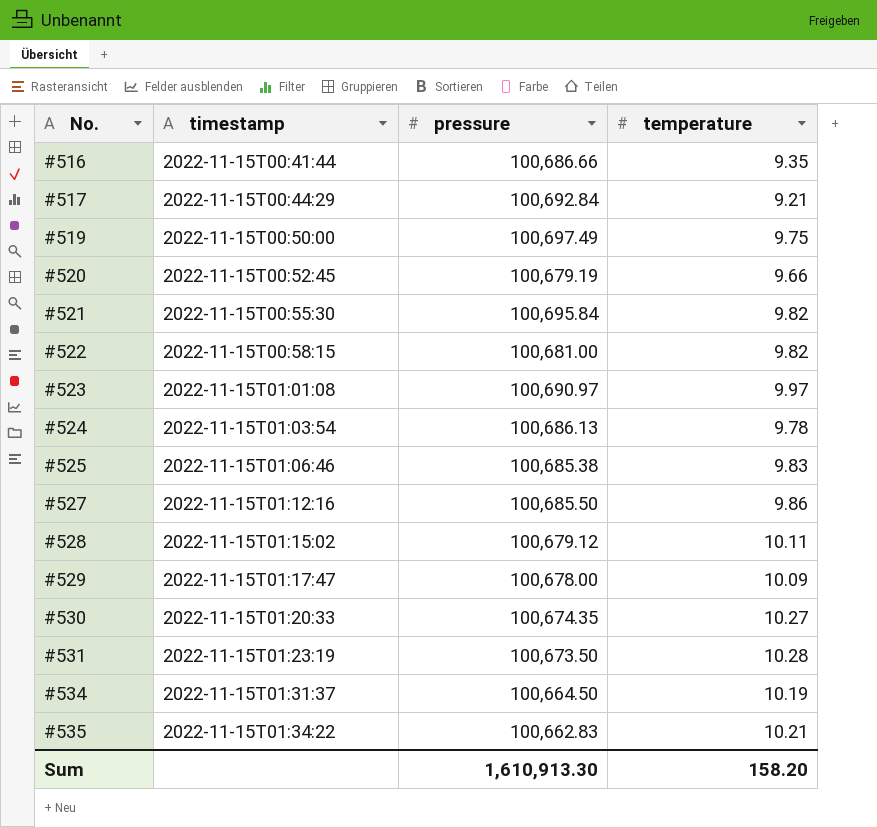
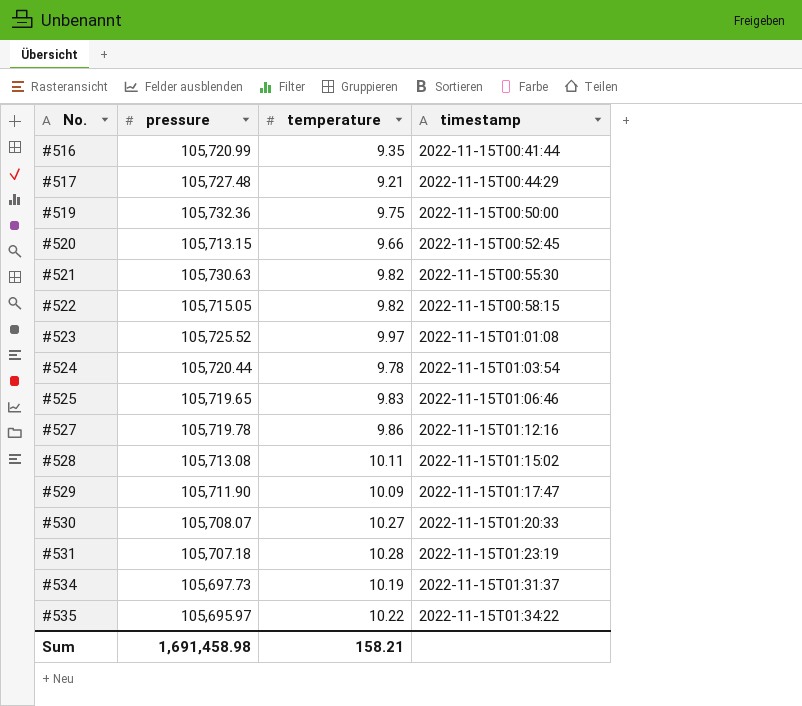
column timestamp | position: 2 -> 4
#516 | pressure: 100,686.66 -> 105,720.99
#517 | pressure: 100,692.84 -> 105,727.48
#519 | pressure: 100,697.49 -> 105,732.36
#520 | pressure: 100,679.19 -> 105,713.15
#521 | pressure: 100,695.84 -> 105,730.63
#522 | pressure: 100,681.00 -> 105,715.05
#523 | pressure: 100,690.97 -> 105,725.52
#524 | pressure: 100,686.13 -> 105,720.44
#525 | pressure: 100,685.38 -> 105,719.65
#527 | pressure: 100,685.50 -> 105,719.78
#528 | pressure: 100,679.12 -> 105,713.08
#529 | pressure: 100,678.00 -> 105,711.90
#530 | pressure: 100,674.35 -> 105,708.07
#531 | pressure: 100,673.50 -> 105,707.18
#534 | pressure: 100,664.50 -> 105,697.73
#535 | pressure: 100,662.83 -> 105,695.97
#535 | temperature: 10.21 -> 10.22
Sum | pressure: 1,610,913.30 -> 1,691,458.98
Sum | temperature: 158.20 -> 158.21

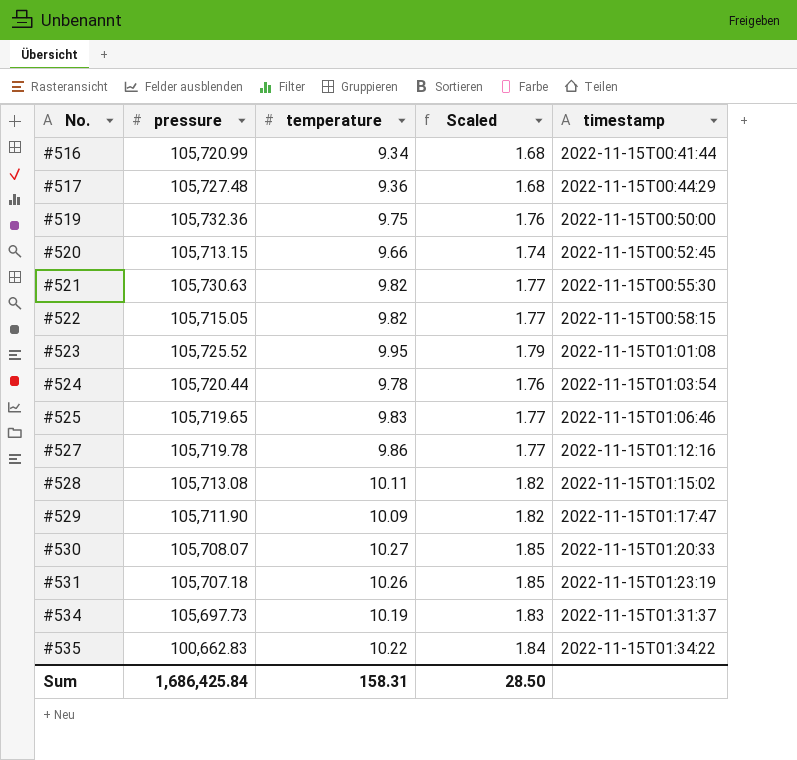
column Scaled | formula: none -> [temperature] * 0.18
#516 | temperature: 9.35 -> 9.34
#517 | temperature: 9.21 -> 9.36
#523 | temperature: 9.97 -> 9.95
#531 | temperature: 10.28 -> 10.26
#535 | pressure: 105,695.97 -> 100,662.83
Sum | pressure: 1,691,458.98 -> 1,686,425.84
Sum | temperature: 158.21 -> 158.31

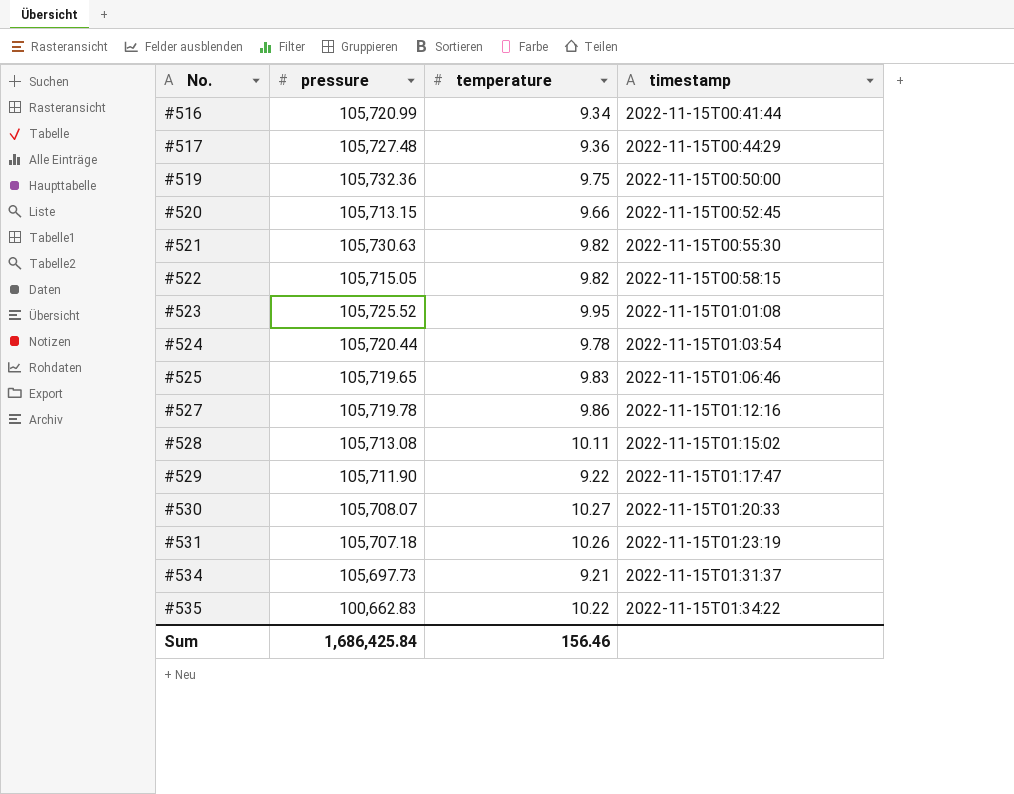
column Scaled | formula: [temperature] * 0.18 -> none
#529 | temperature: 10.09 -> 9.22
#534 | temperature: 10.19 -> 9.21
Sum | temperature: 158.31 -> 156.46

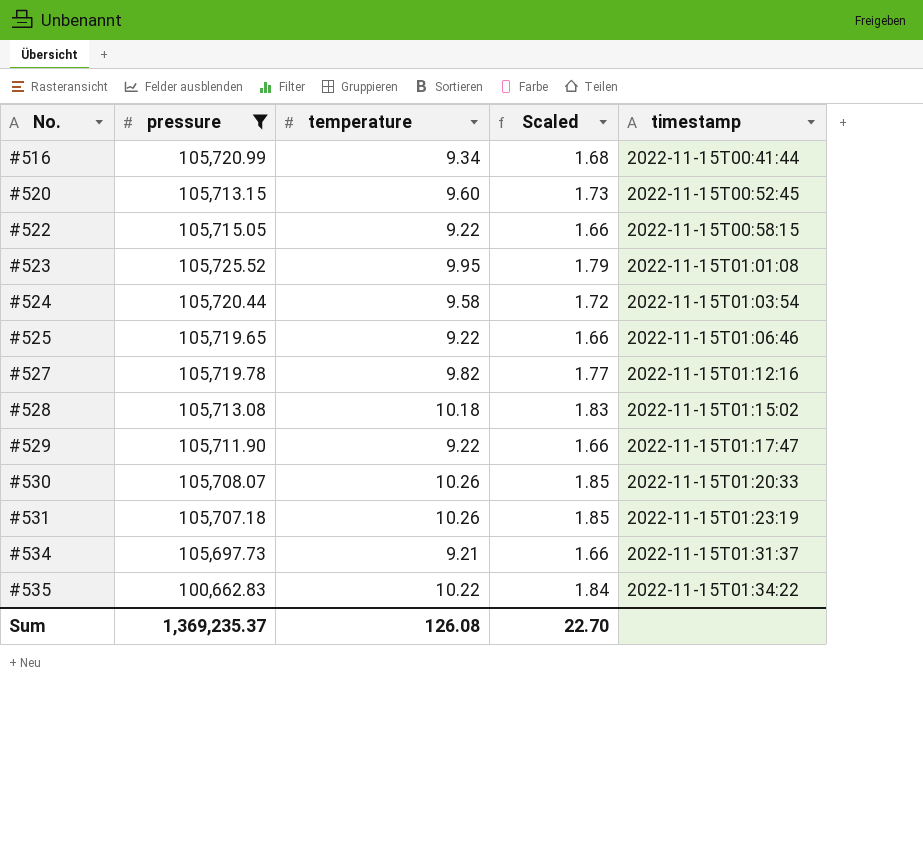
filter: none -> pressure <= 105,725.52
column Scaled | formula: none -> [temperature] * 0.18
#520 | temperature: 9.66 -> 9.60
#522 | temperature: 9.82 -> 9.22
#524 | temperature: 9.78 -> 9.58
#525 | temperature: 9.83 -> 9.22
#527 | temperature: 9.86 -> 9.82
#528 | temperature: 10.11 -> 10.18
#530 | temperature: 10.27 -> 10.26
Sum | pressure: 1,686,425.84 -> 1,369,235.37
Sum | temperature: 156.46 -> 126.08

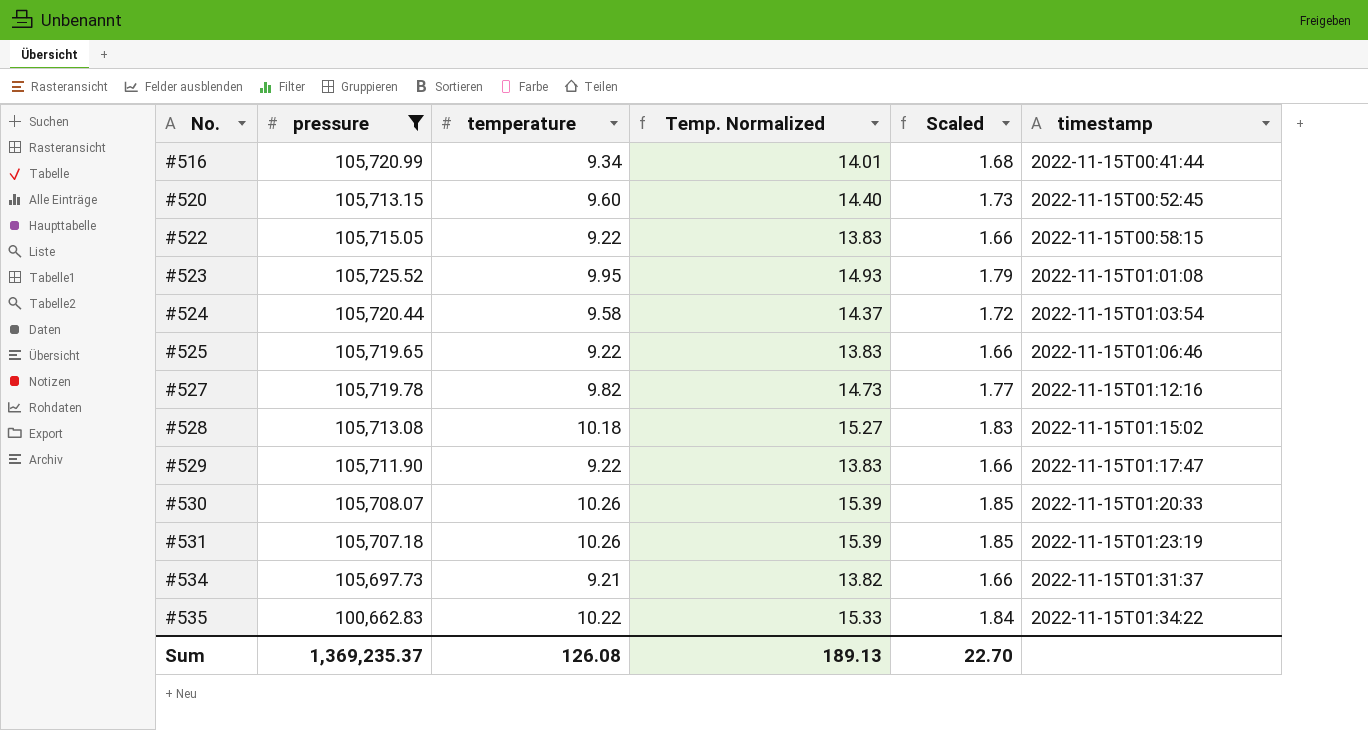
column Temp. Normalized | formula: none -> [temperature] * 1.5

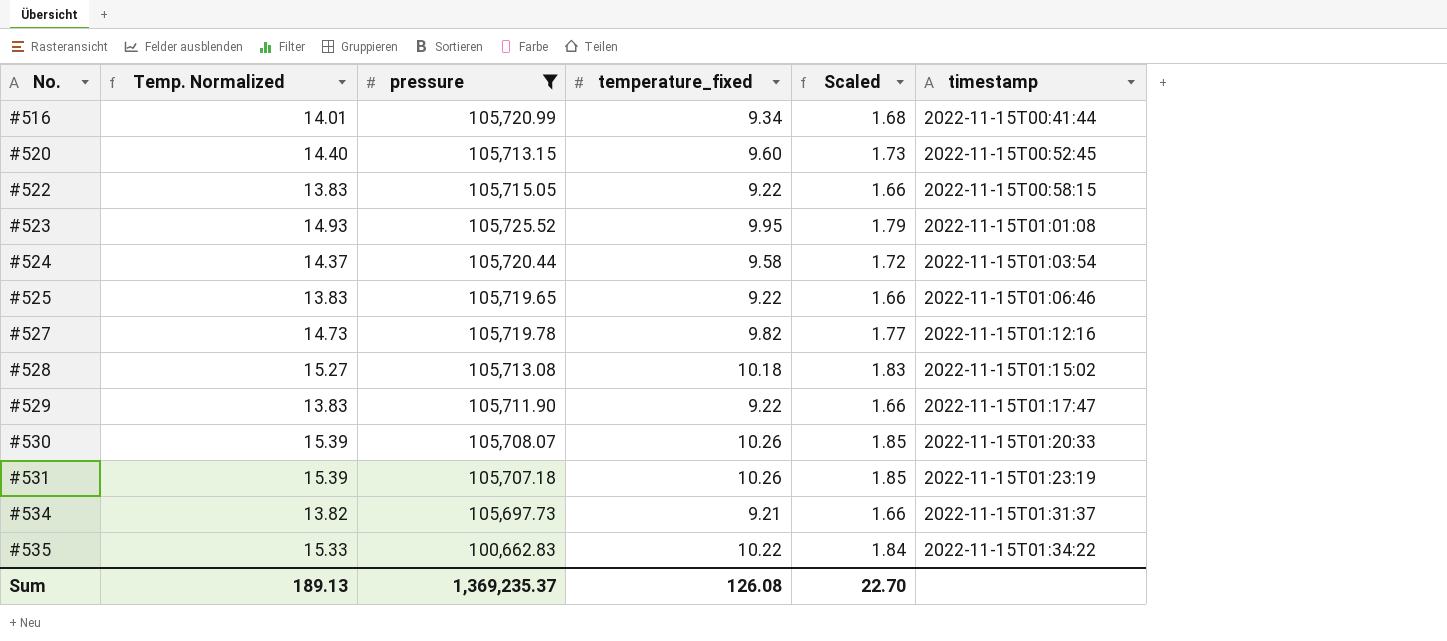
column Temp. Normalized | position: 4 -> 2
column name: temperature -> temperature_fixed

